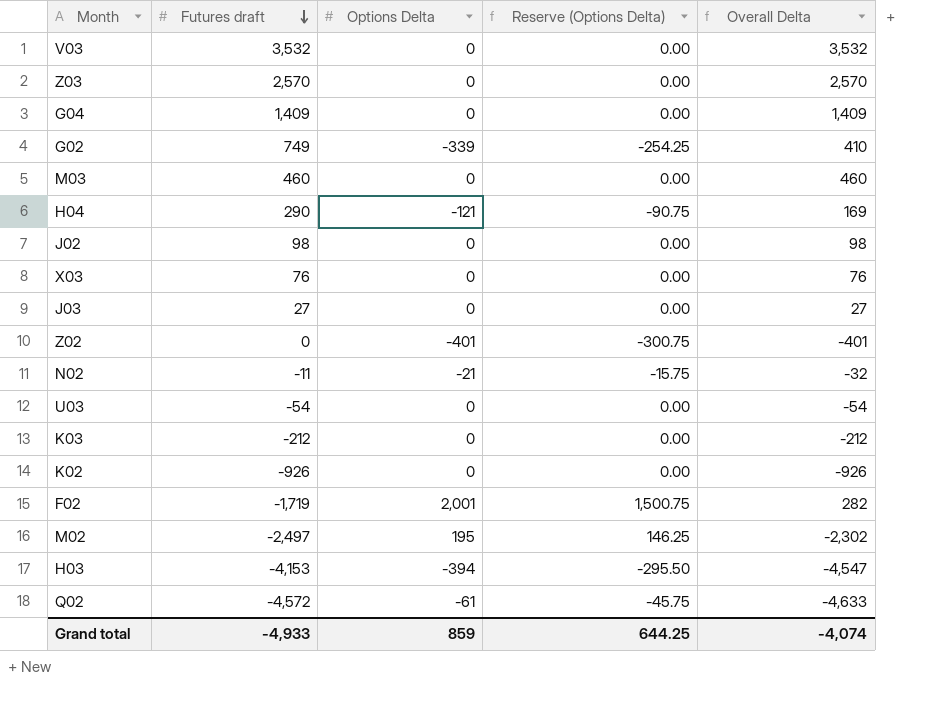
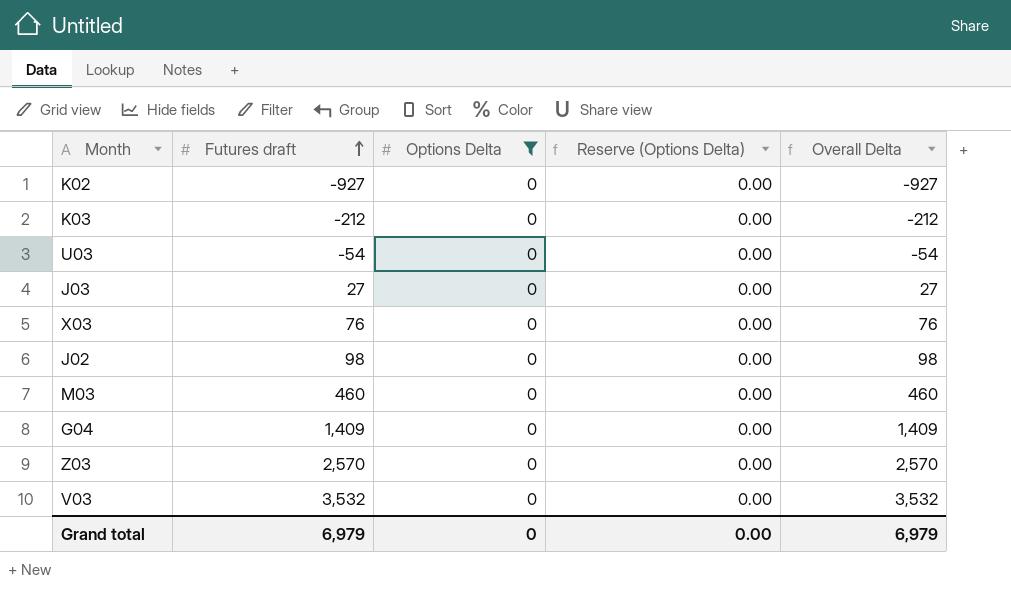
filter: none -> Options Delta = 0
row order: Futures draft descending -> Futures draft ascending
K02 | Futures draft: -926 -> -927
K02 | Overall Delta: -926 -> -927
Grand total | Futures draft: -4,933 -> 6,979
Grand total | Options Delta: 859 -> 0
Grand total | Reserve (Options Delta): 644.25 -> 0.00
Grand total | Overall Delta: -4,074 -> 6,979

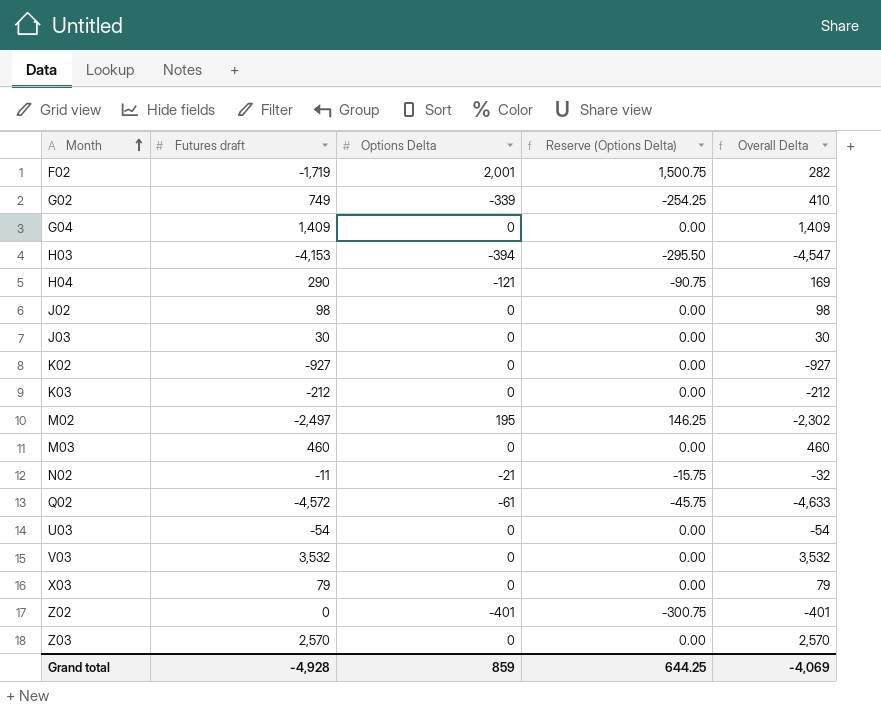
filter: Options Delta = 0 -> none
row order: Futures draft ascending -> Month ascending
J03 | Futures draft: 27 -> 30
J03 | Overall Delta: 27 -> 30
X03 | Futures draft: 76 -> 79
X03 | Overall Delta: 76 -> 79
Grand total | Futures draft: 6,979 -> -4,928
Grand total | Options Delta: 0 -> 859
Grand total | Reserve (Options Delta): 0.00 -> 644.25
Grand total | Overall Delta: 6,979 -> -4,069

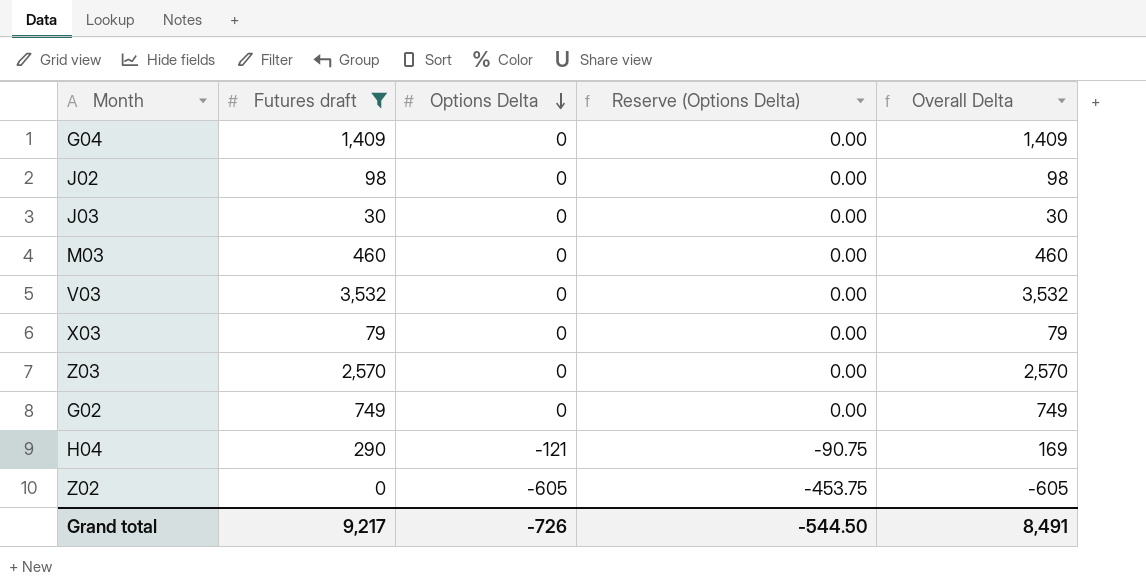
filter: none -> Futures draft >= 0
row order: Month ascending -> Options Delta descending
G02 | Options Delta: -339 -> 0
G02 | Reserve (Options Delta): -254.25 -> 0.00
G02 | Overall Delta: 410 -> 749
Z02 | Options Delta: -401 -> -605
Z02 | Reserve (Options Delta): -300.75 -> -453.75
Z02 | Overall Delta: -401 -> -605
Grand total | Futures draft: -4,928 -> 9,217
Grand total | Options Delta: 859 -> -726
Grand total | Reserve (Options Delta): 644.25 -> -544.50
Grand total | Overall Delta: -4,069 -> 8,491

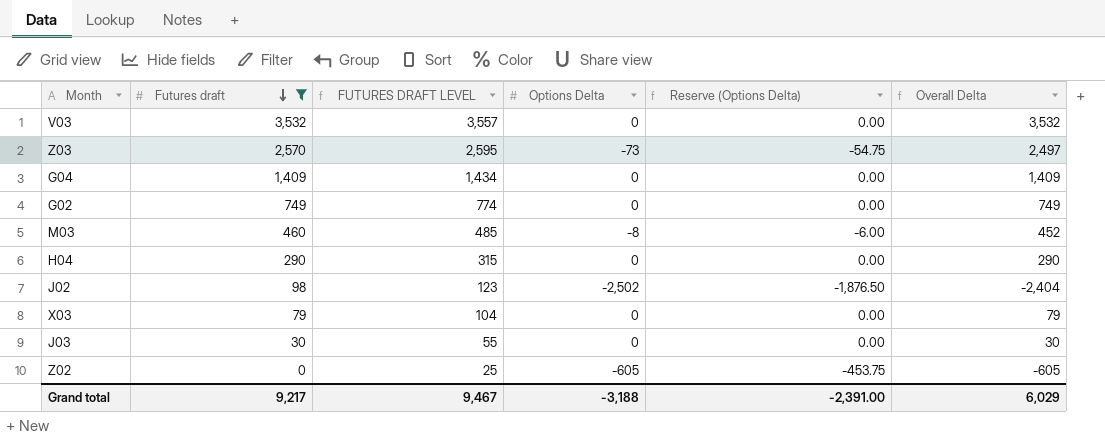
row order: Options Delta descending -> Futures draft descending
column FUTURES DRAFT LEVEL | formula: none -> [Futures draft] + 25
Z03 | Options Delta: 0 -> -73
Z03 | Reserve (Options Delta): 0.00 -> -54.75
Z03 | Overall Delta: 2,570 -> 2,497
M03 | Options Delta: 0 -> -8
M03 | Reserve (Options Delta): 0.00 -> -6.00
M03 | Overall Delta: 460 -> 452
H04 | Options Delta: -121 -> 0
H04 | Reserve (Options Delta): -90.75 -> 0.00
H04 | Overall Delta: 169 -> 290
J02 | Options Delta: 0 -> -2,502
J02 | Reserve (Options Delta): 0.00 -> -1,876.50
J02 | Overall Delta: 98 -> -2,404
Grand total | Options Delta: -726 -> -3,188
Grand total | Reserve (Options Delta): -544.50 -> -2,391.00
Grand total | Overall Delta: 8,491 -> 6,029

